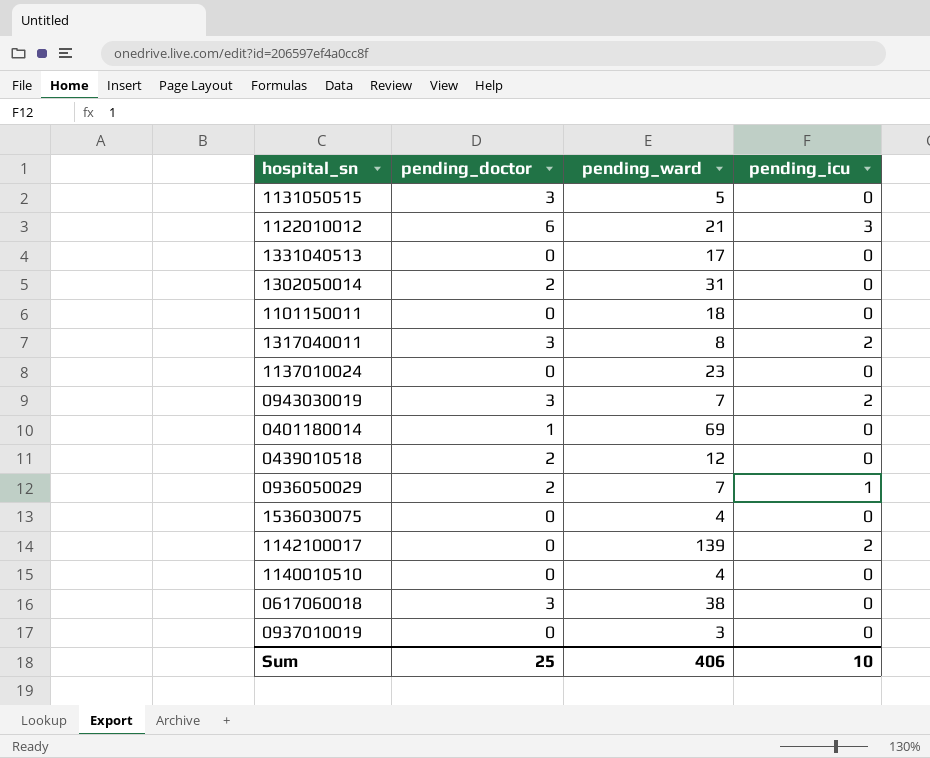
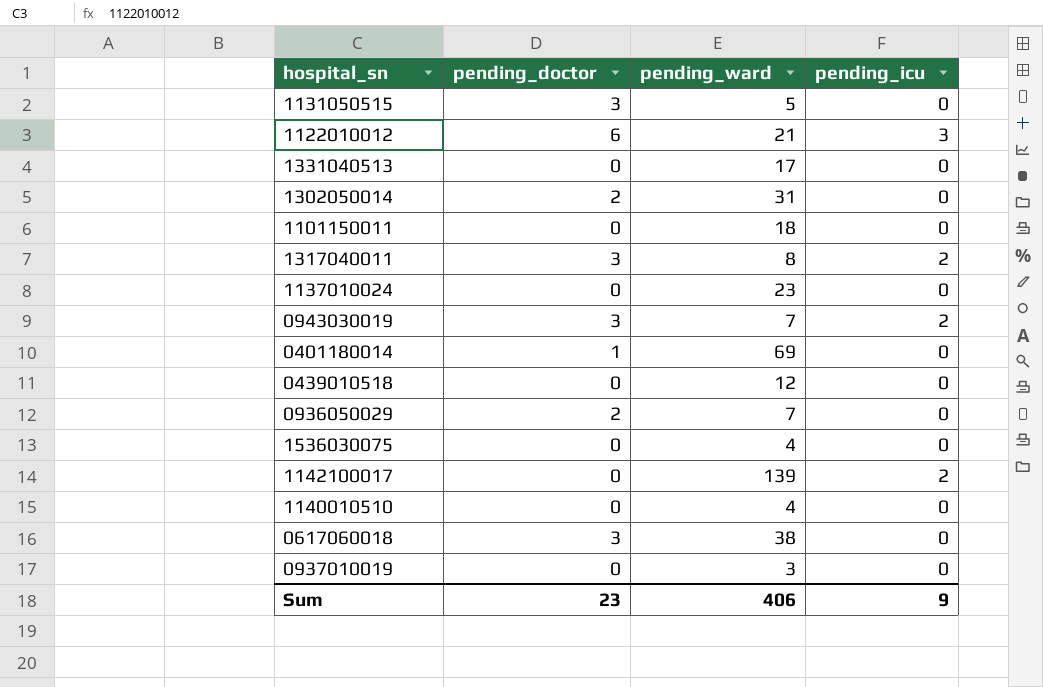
0439010518 | pending_doctor: 2 -> 0
0936050029 | pending_icu: 1 -> 0
Sum | pending_doctor: 25 -> 23
Sum | pending_icu: 10 -> 9

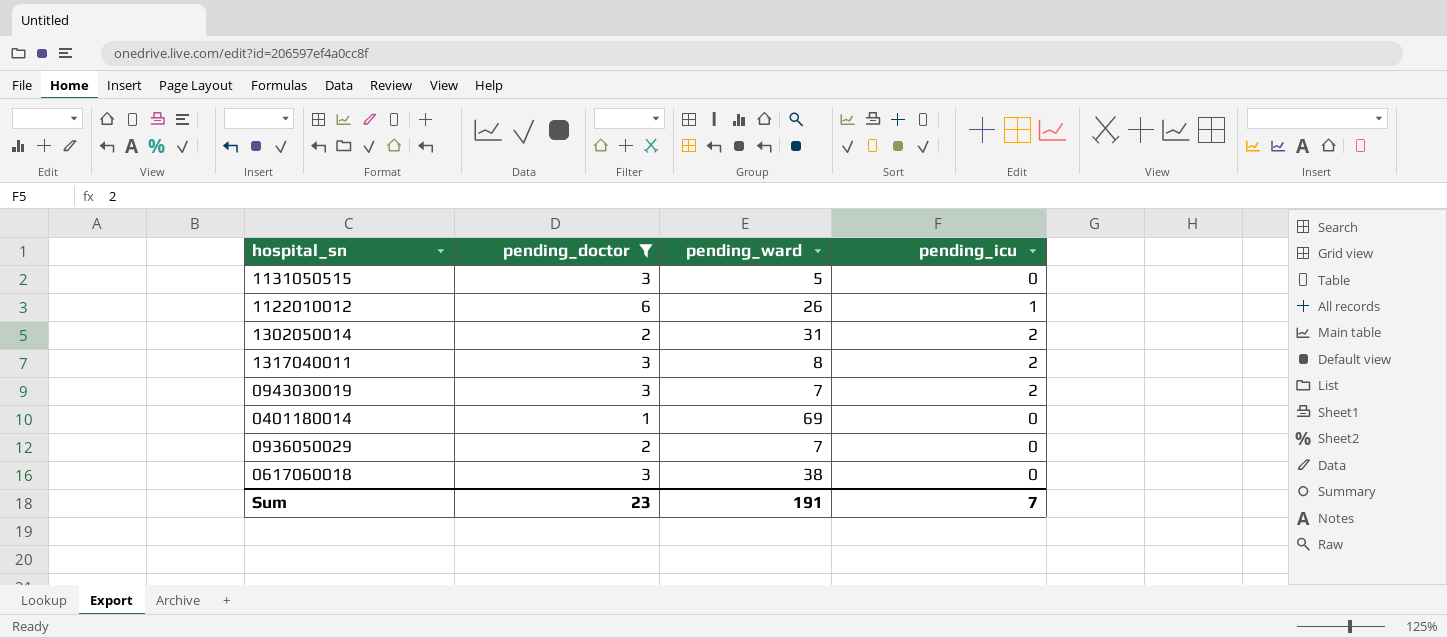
filter: none -> pending_doctor != 0
1122010012 | pending_ward: 21 -> 26
1122010012 | pending_icu: 3 -> 1
1302050014 | pending_icu: 0 -> 2
Sum | pending_ward: 406 -> 191
Sum | pending_icu: 9 -> 7

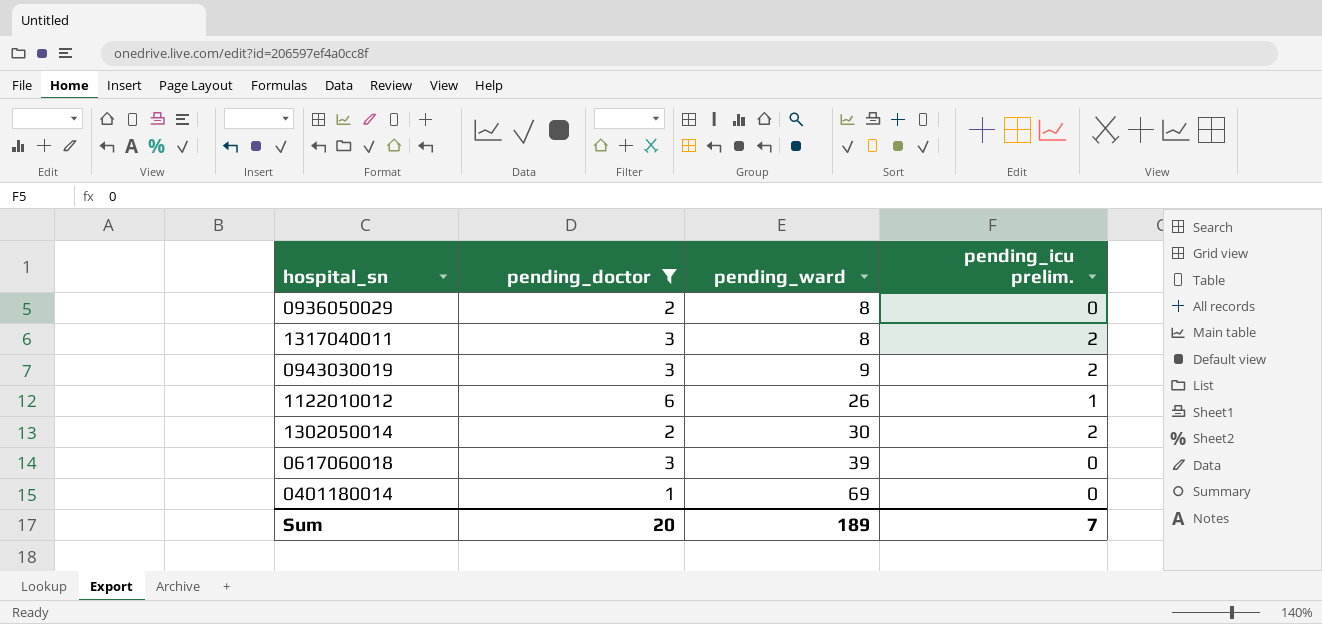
row order: none -> pending_ward ascending
column name: pending_icu -> pending_icu prelim.
row 1131050515: 3 | 5 | 0 -> none
0936050029 | pending_ward: 7 -> 8
0943030019 | pending_ward: 7 -> 9
1302050014 | pending_ward: 31 -> 30
0617060018 | pending_ward: 38 -> 39
Sum | pending_doctor: 23 -> 20
Sum | pending_ward: 191 -> 189

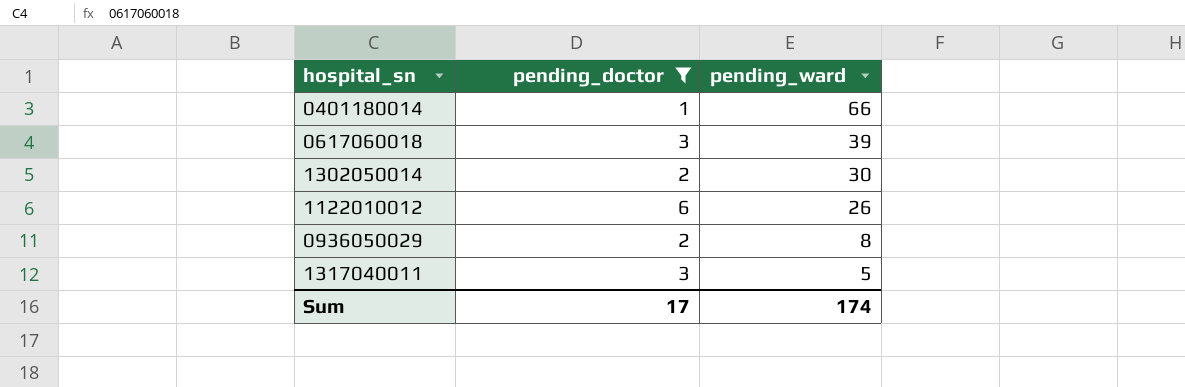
row order: pending_ward ascending -> pending_ward descending
column pending_icu prelim. | position: 4 -> none
row 0943030019: 3 | 9 | 2 -> none
0401180014 | pending_ward: 69 -> 66
1317040011 | pending_ward: 8 -> 5
Sum | pending_doctor: 20 -> 17
Sum | pending_ward: 189 -> 174

